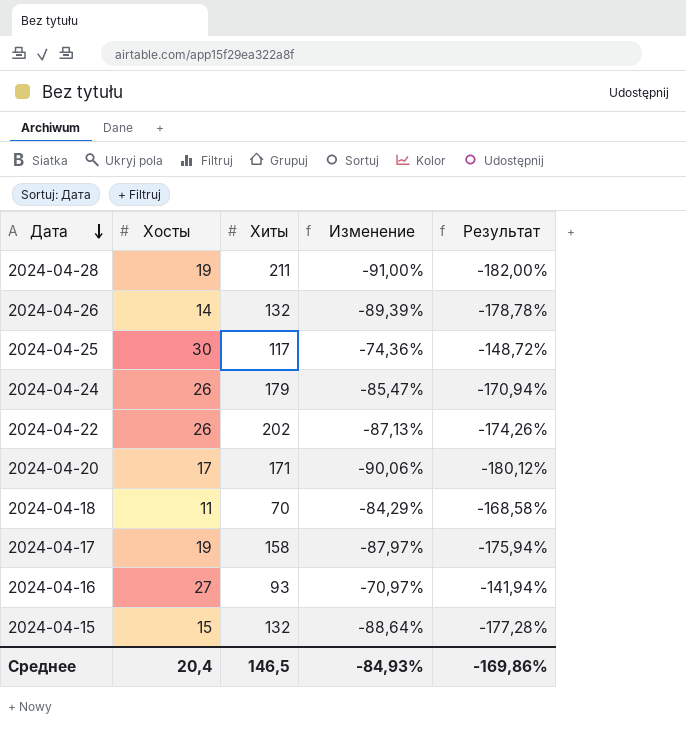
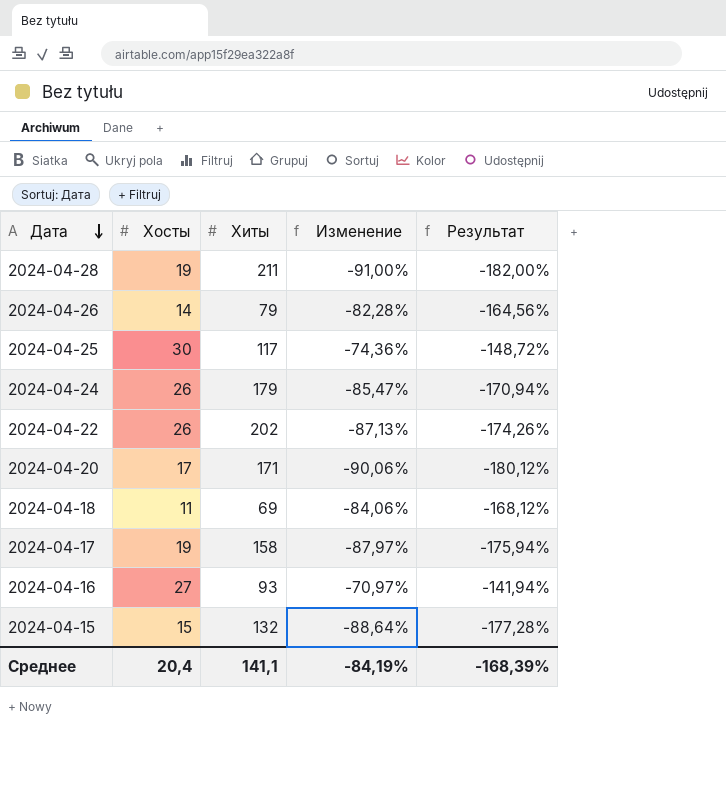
2024-04-26 | Хиты: 132 -> 79
2024-04-26 | Изменение: -89,39% -> -82,28%
2024-04-26 | Результат: -178,78% -> -164,56%
2024-04-18 | Хиты: 70 -> 69
2024-04-18 | Изменение: -84,29% -> -84,06%
2024-04-18 | Результат: -168,58% -> -168,12%
Среднее | Хиты: 146,5 -> 141,1
Среднее | Изменение: -84,93% -> -84,19%
Среднее | Результат: -169,86% -> -168,39%

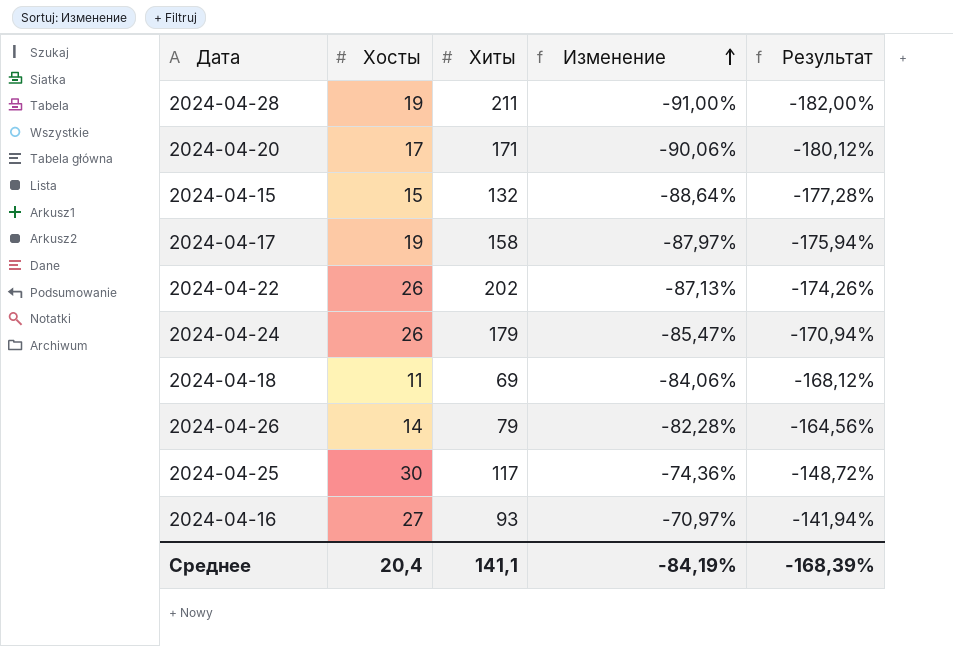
row order: Дата descending -> Изменение ascending

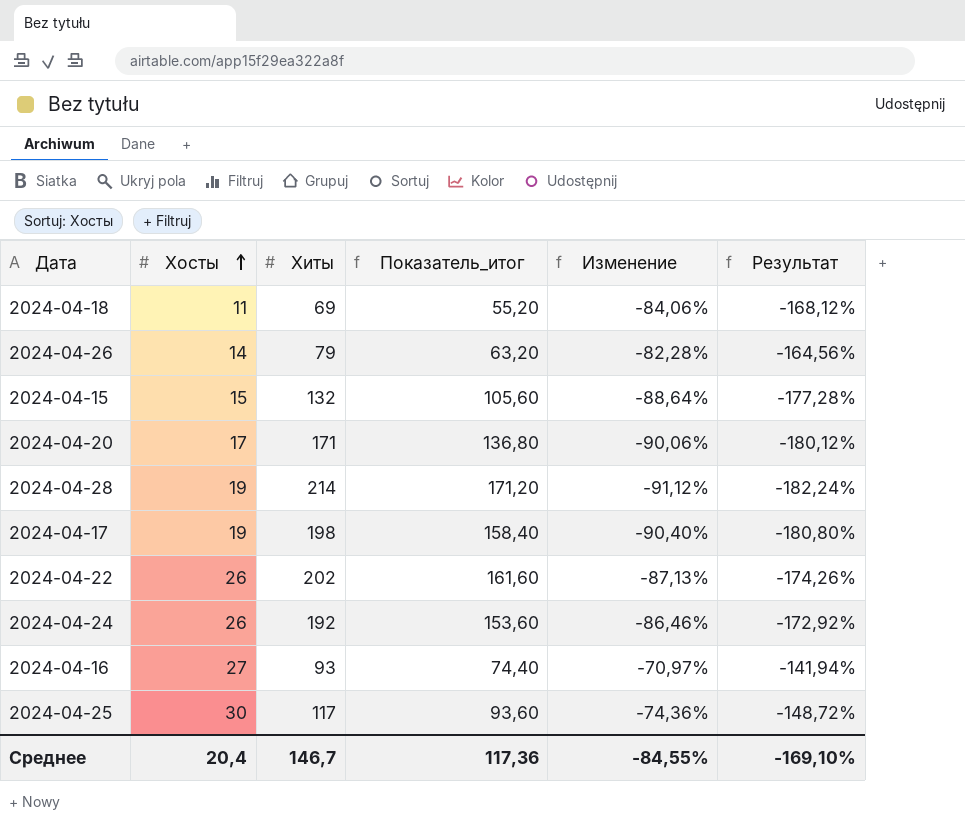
row order: Изменение ascending -> Хосты ascending
column Показатель_итог | formula: none -> [Хиты] * 0,8
2024-04-28 | Хиты: 211 -> 214
2024-04-28 | Изменение: -91,00% -> -91,12%
2024-04-28 | Результат: -182,00% -> -182,24%
2024-04-17 | Хиты: 158 -> 198
2024-04-17 | Изменение: -87,97% -> -90,40%
2024-04-17 | Результат: -175,94% -> -180,80%
2024-04-24 | Хиты: 179 -> 192
2024-04-24 | Изменение: -85,47% -> -86,46%
2024-04-24 | Результат: -170,94% -> -172,92%
Среднее | Хиты: 141,1 -> 146,7
Среднее | Изменение: -84,19% -> -84,55%
Среднее | Результат: -168,39% -> -169,10%

